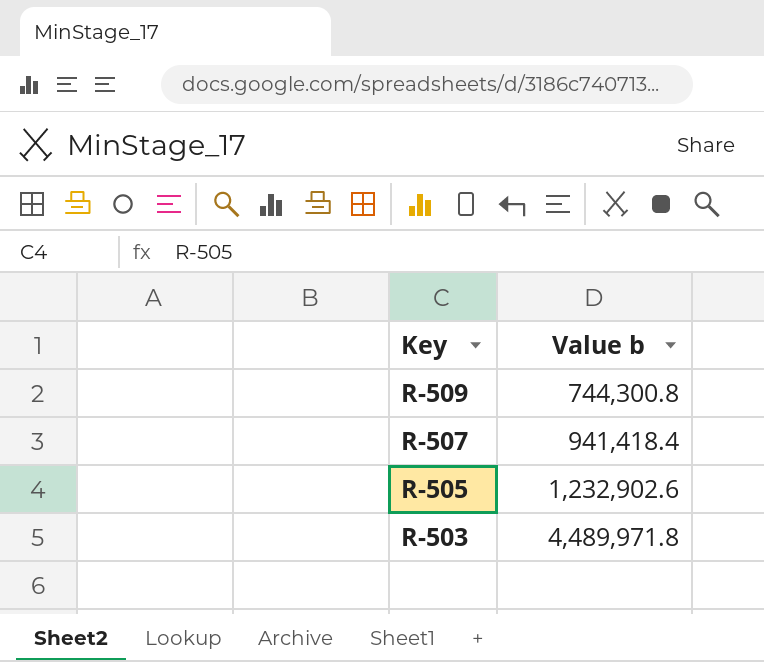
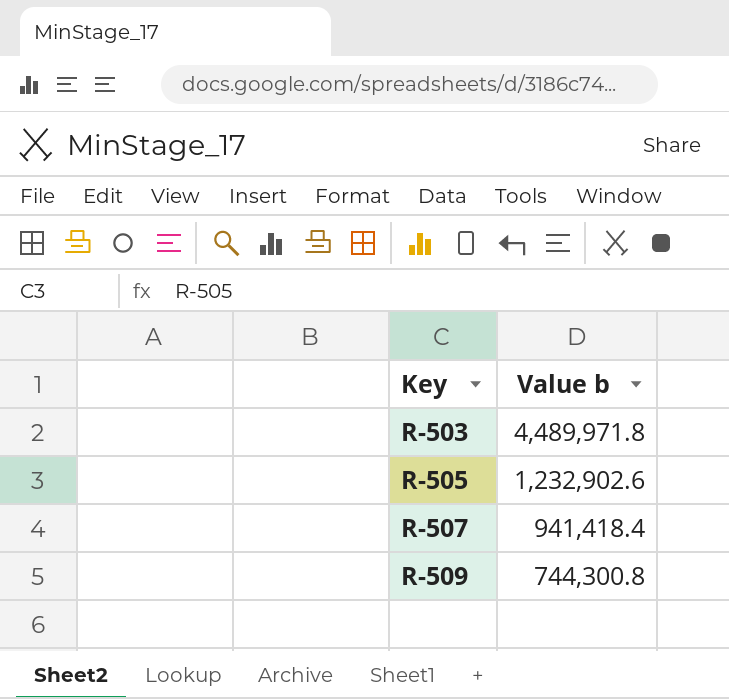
row order: Key descending -> Key ascending

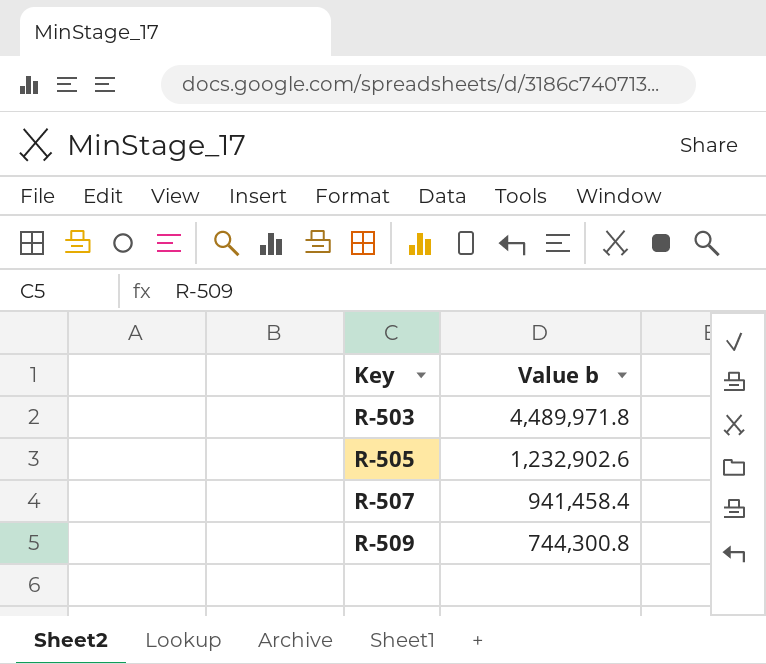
R-507 | Value b: 941,418.4 -> 941,458.4

